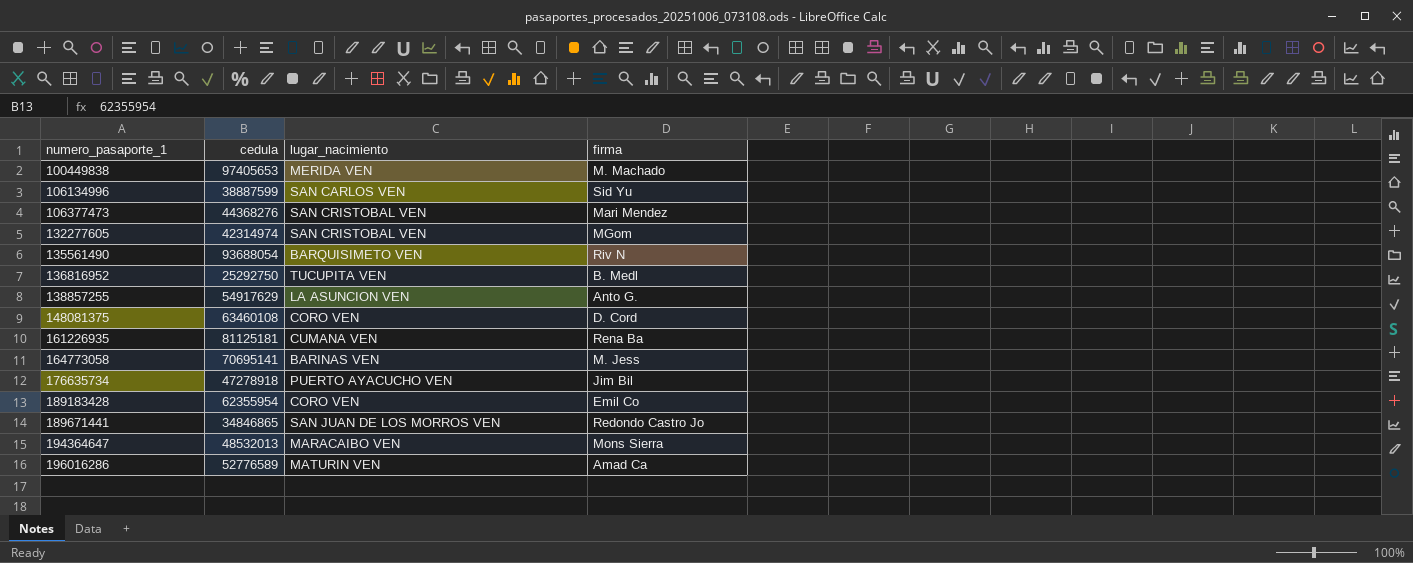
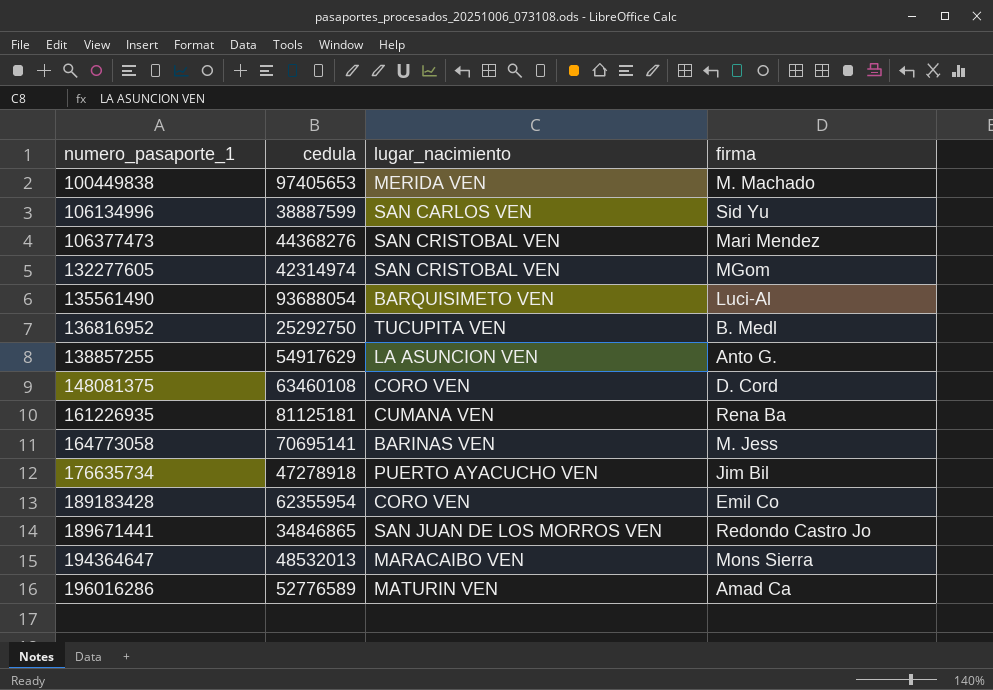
135561490 | firma: Riv N -> Luci-Al

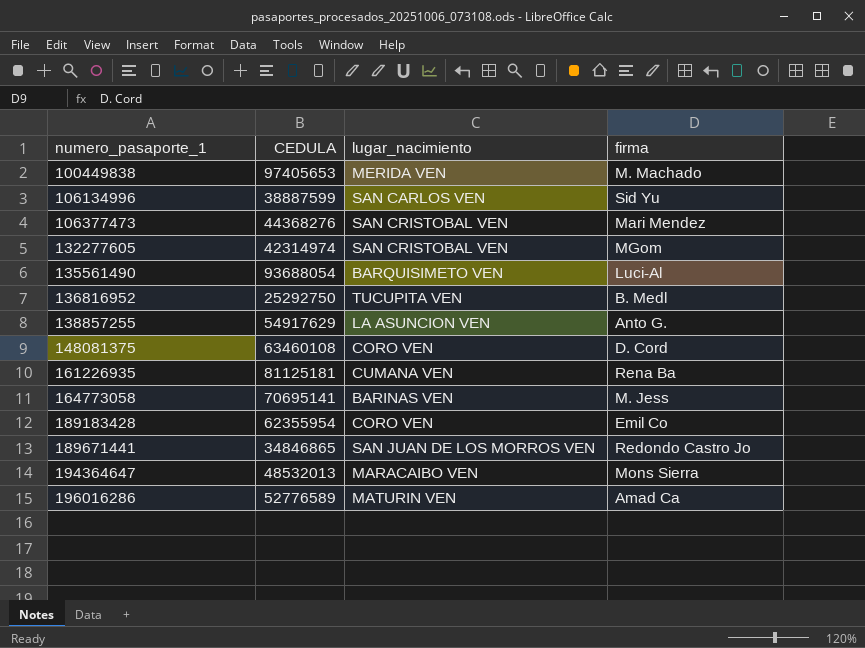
column name: cedula -> CEDULA
row 176635734: 47278918 | PUERTO AYACUCHO VEN | Jim Bil -> none

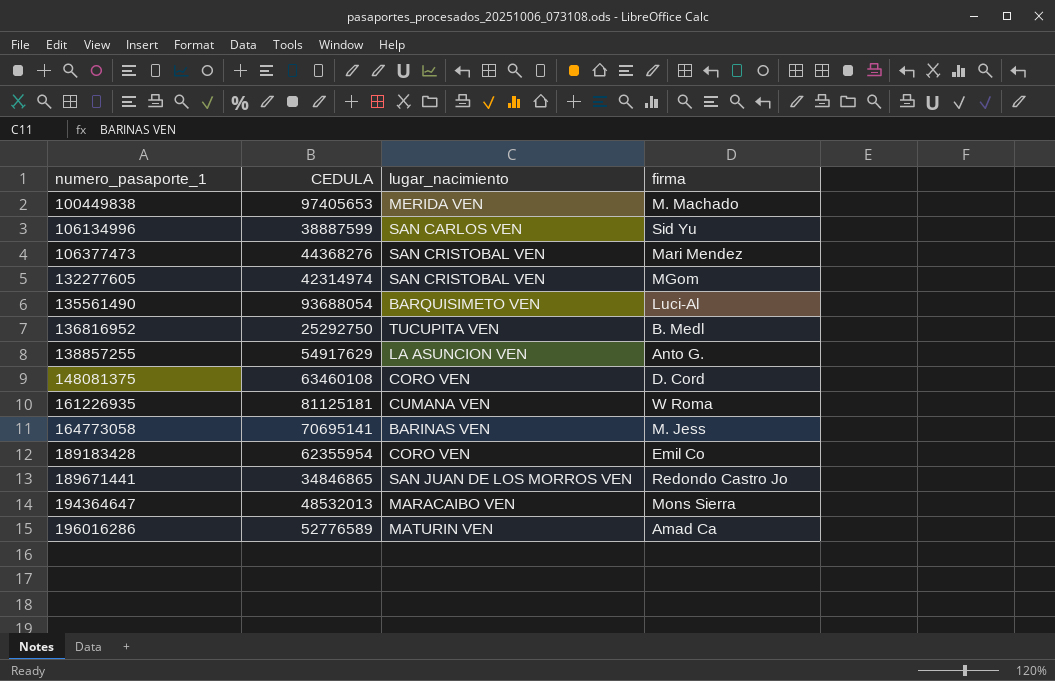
161226935 | firma: Rena Ba -> W Roma

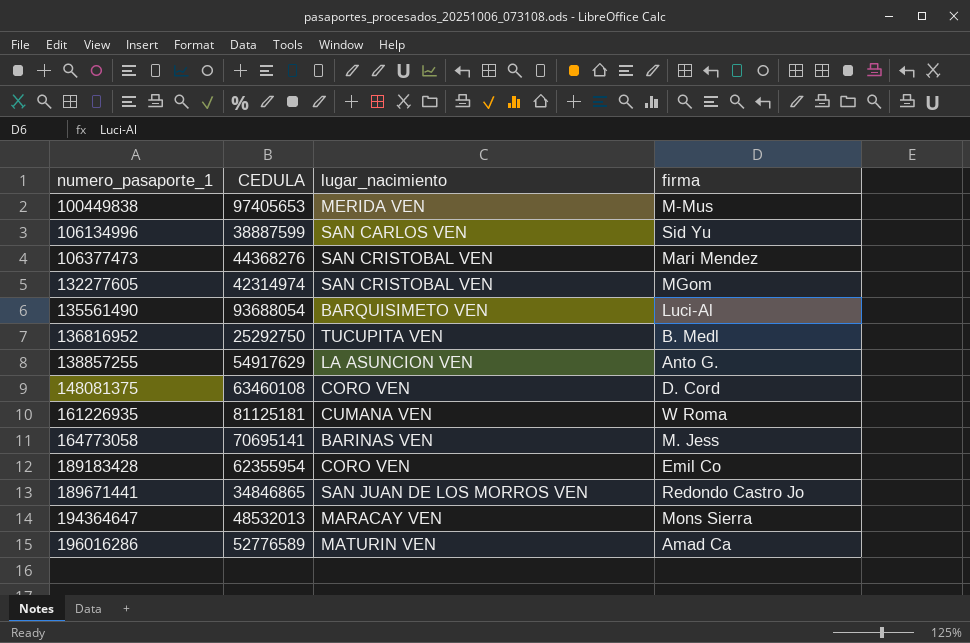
100449838 | firma: M. Machado -> M-Mus
194364647 | lugar_nacimiento: MARACAIBO VEN -> MARACAY VEN

